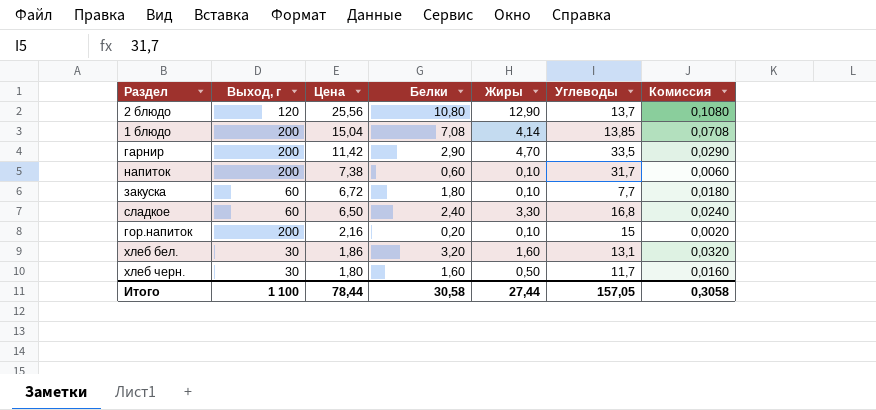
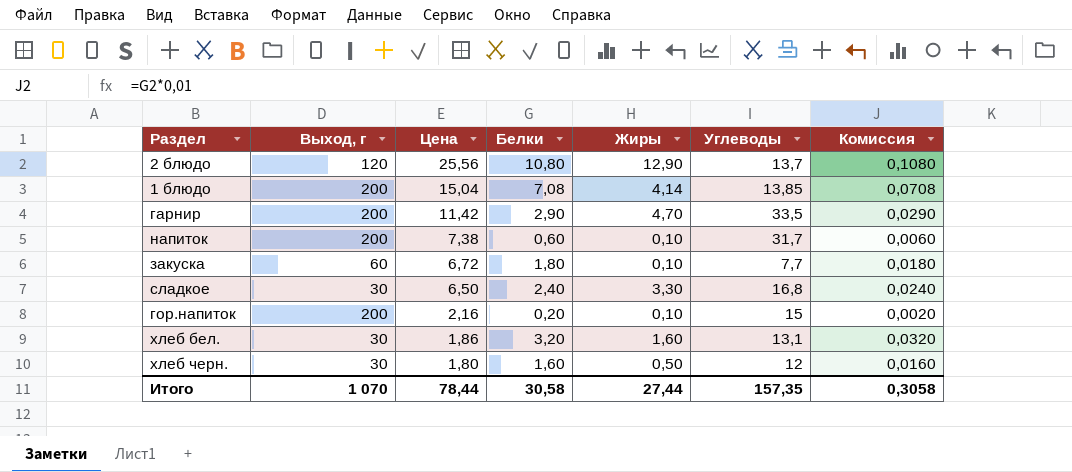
сладкое | Выход, г: 60 -> 30
хлеб черн. | Углеводы: 11,7 -> 12
Итого | Выход, г: 1 100 -> 1 070
Итого | Углеводы: 157,05 -> 157,35

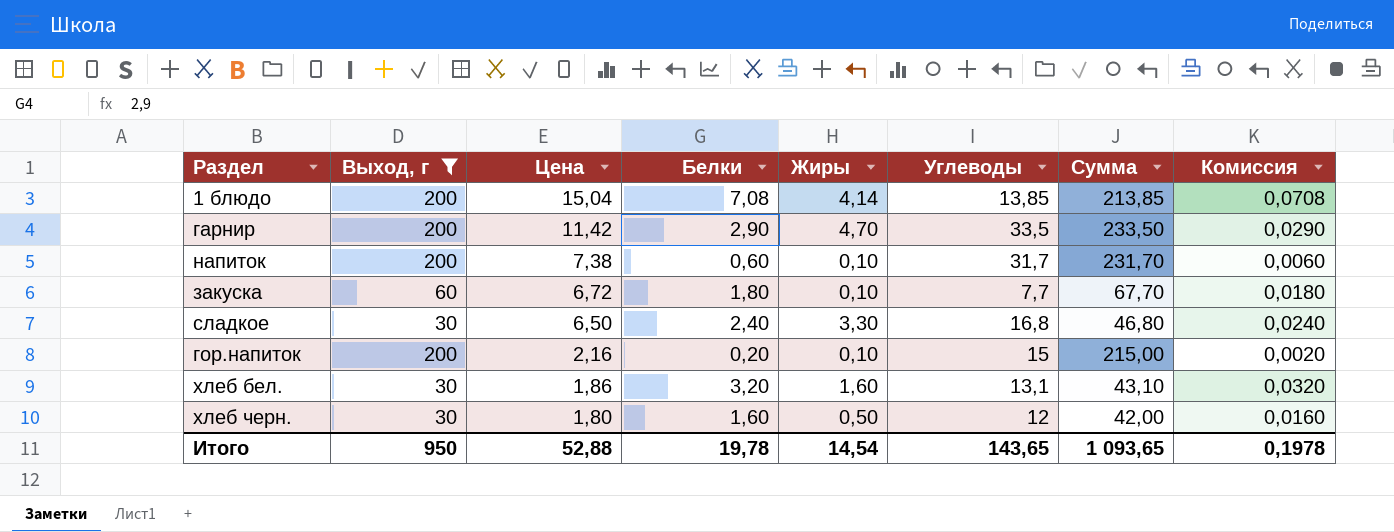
filter: none -> Выход, г != 120
column Сумма | formula: none -> [Выход, г] + [Углеводы]
Итого | Выход, г: 1 070 -> 950
Итого | Цена: 78,44 -> 52,88
Итого | Белки: 30,58 -> 19,78
Итого | Жиры: 27,44 -> 14,54
Итого | Углеводы: 157,35 -> 143,65
Итого | Комиссия: 0,3058 -> 0,1978

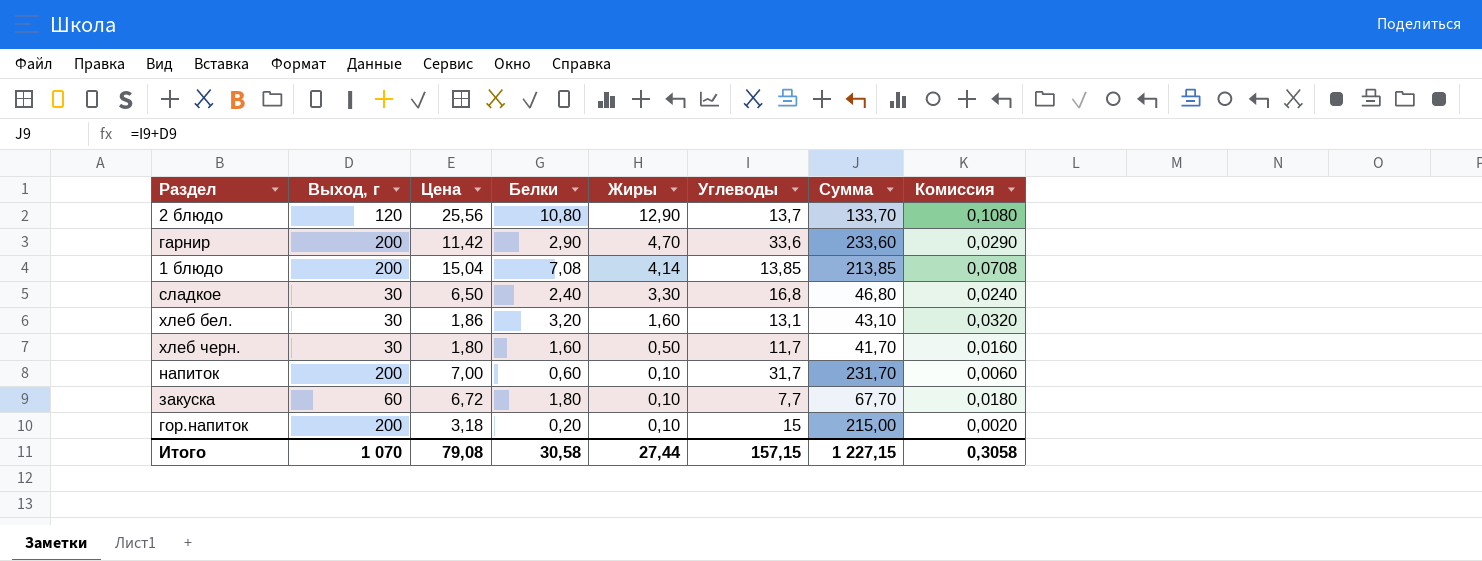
filter: Выход, г != 120 -> none
row order: Цена descending -> Жиры descending
гарнир | Углеводы: 33,5 -> 33,6
гарнир | Сумма: 233,50 -> 233,60
хлеб черн. | Углеводы: 12 -> 11,7
хлеб черн. | Сумма: 42,00 -> 41,70
напиток | Цена: 7,38 -> 7,00
гор.напиток | Цена: 2,16 -> 3,18
Итого | Выход, г: 950 -> 1 070
Итого | Цена: 52,88 -> 79,08
Итого | Белки: 19,78 -> 30,58
Итого | Жиры: 14,54 -> 27,44
Итого | Углеводы: 143,65 -> 157,15
Итого | Сумма: 1 093,65 -> 1 227,15
Итого | Комиссия: 0,1978 -> 0,3058

